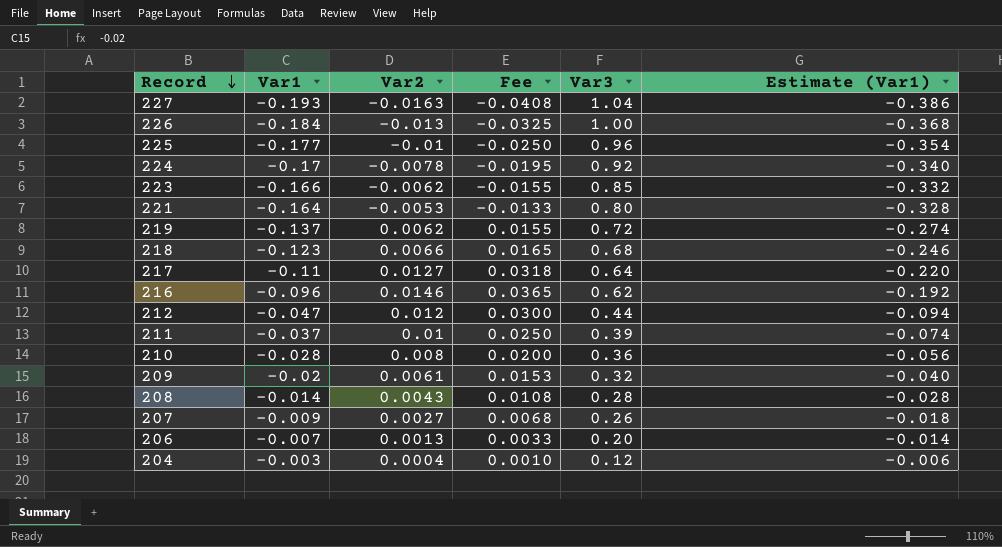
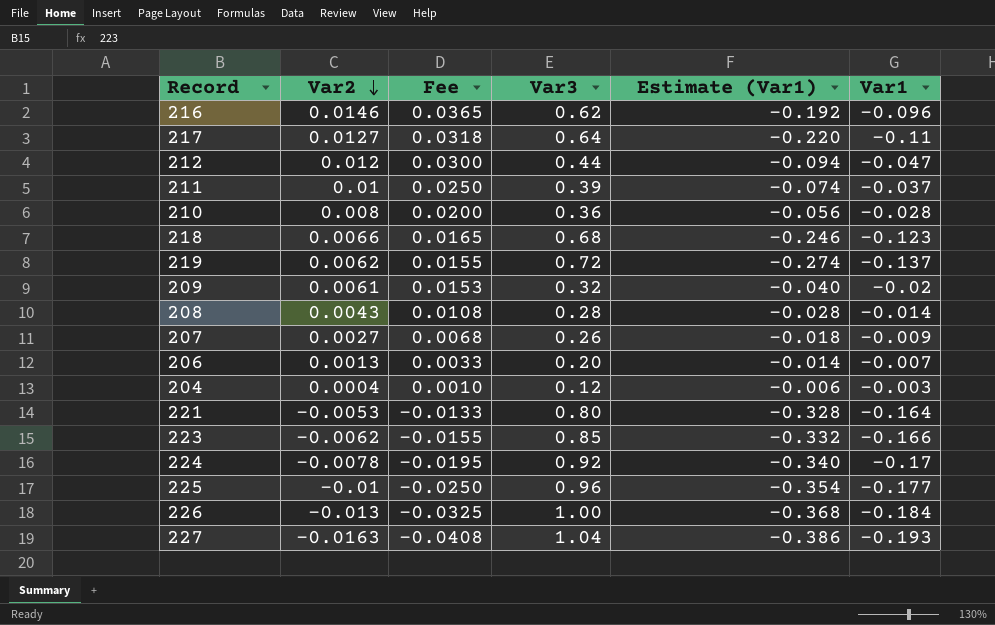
row order: Record descending -> Var2 descending
column Var1 | position: 2 -> 6

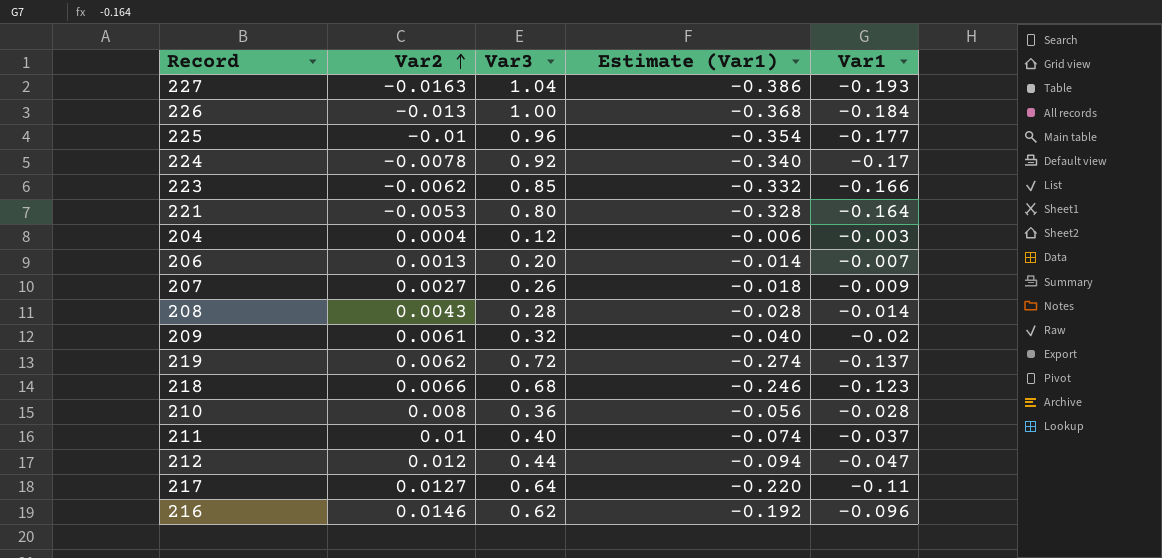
row order: Var2 descending -> Var2 ascending
column Fee | formula: [Var2] * 2.5 -> none
211 | Var3: 0.39 -> 0.40

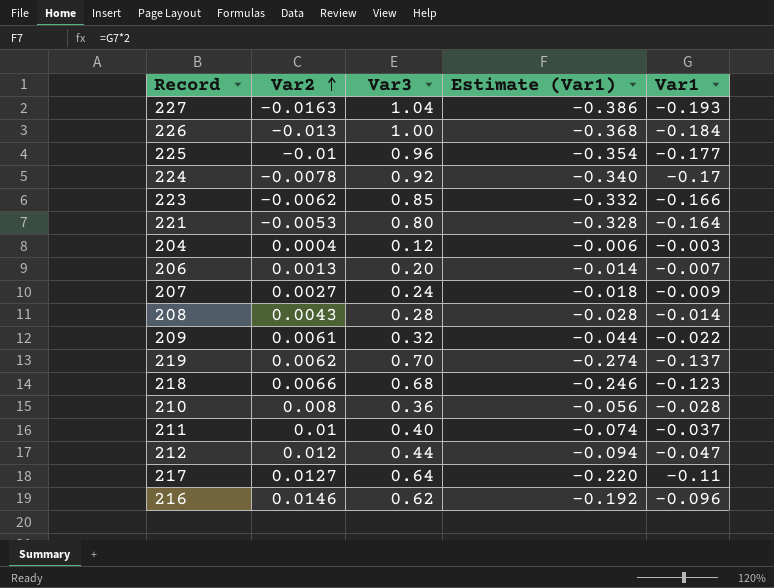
207 | Var3: 0.26 -> 0.24
209 | Estimate (Var1): -0.040 -> -0.044
209 | Var1: -0.02 -> -0.022
219 | Var3: 0.72 -> 0.70

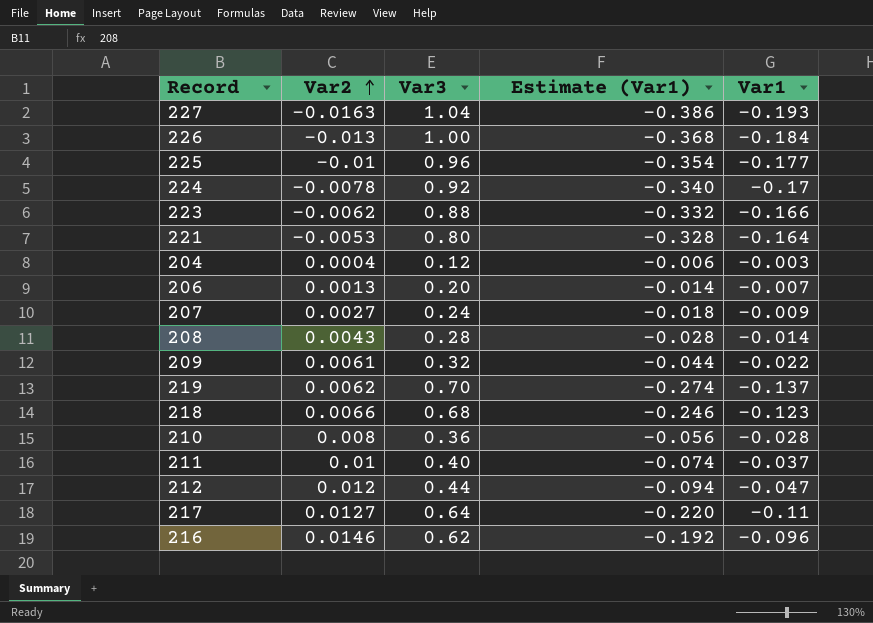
223 | Var3: 0.85 -> 0.88

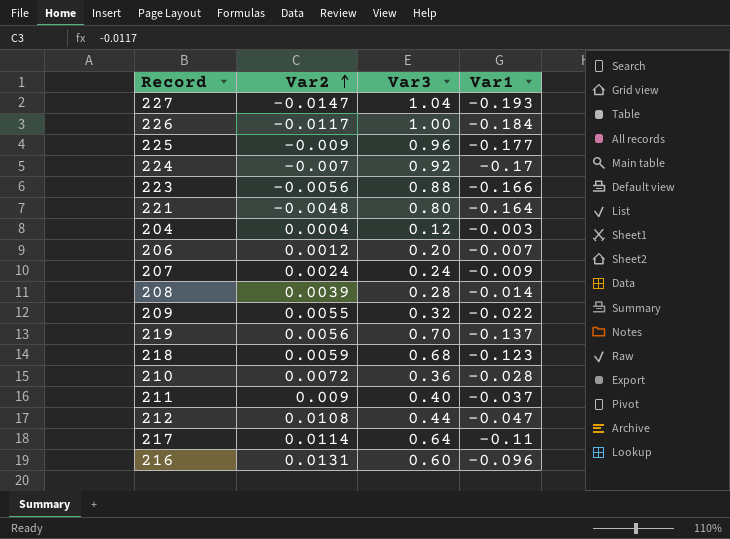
column Estimate (Var1) | formula: [Var1] * 2 -> none
227 | Var2: -0.0163 -> -0.0147
226 | Var2: -0.013 -> -0.0117
225 | Var2: -0.01 -> -0.009
224 | Var2: -0.0078 -> -0.007
223 | Var2: -0.0062 -> -0.0056
221 | Var2: -0.0053 -> -0.0048
206 | Var2: 0.0013 -> 0.0012
207 | Var2: 0.0027 -> 0.0024
208 | Var2: 0.0043 -> 0.0039
209 | Var2: 0.0061 -> 0.0055
219 | Var2: 0.0062 -> 0.0056
218 | Var2: 0.0066 -> 0.0059
210 | Var2: 0.008 -> 0.0072
211 | Var2: 0.01 -> 0.009
212 | Var2: 0.012 -> 0.0108
217 | Var2: 0.0127 -> 0.0114
216 | Var2: 0.0146 -> 0.0131
216 | Var3: 0.62 -> 0.60

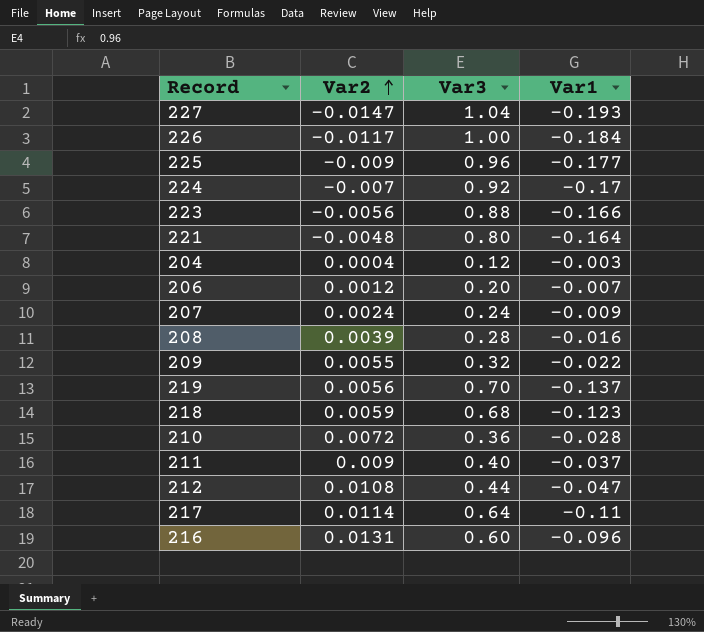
208 | Var1: -0.014 -> -0.016

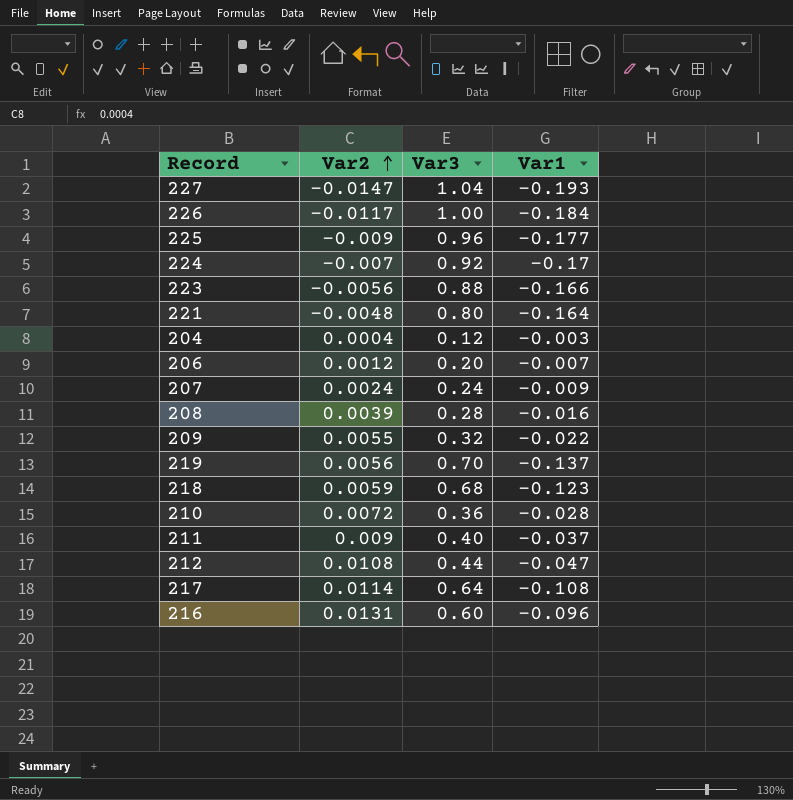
217 | Var1: -0.11 -> -0.108

